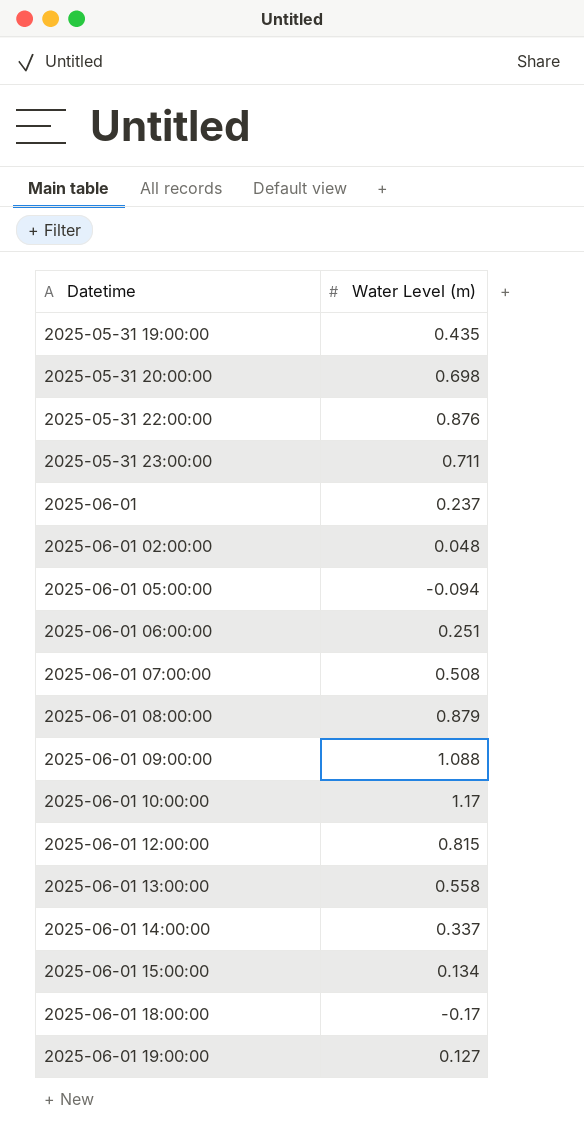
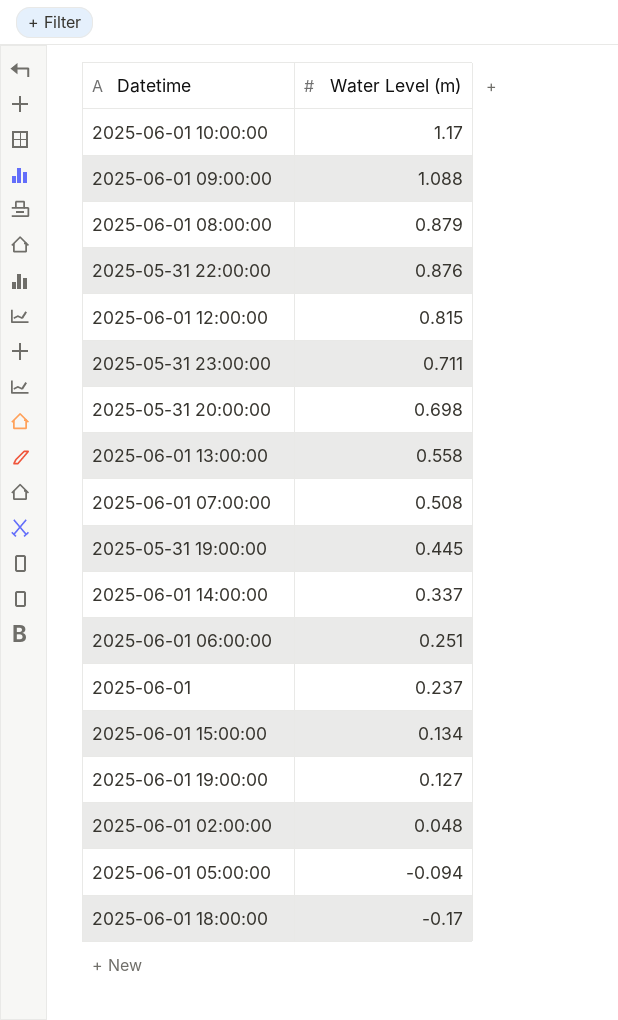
row order: Datetime ascending -> Water Level (m) descending
2025-05-31 19:00:00 | Water Level (m): 0.435 -> 0.445

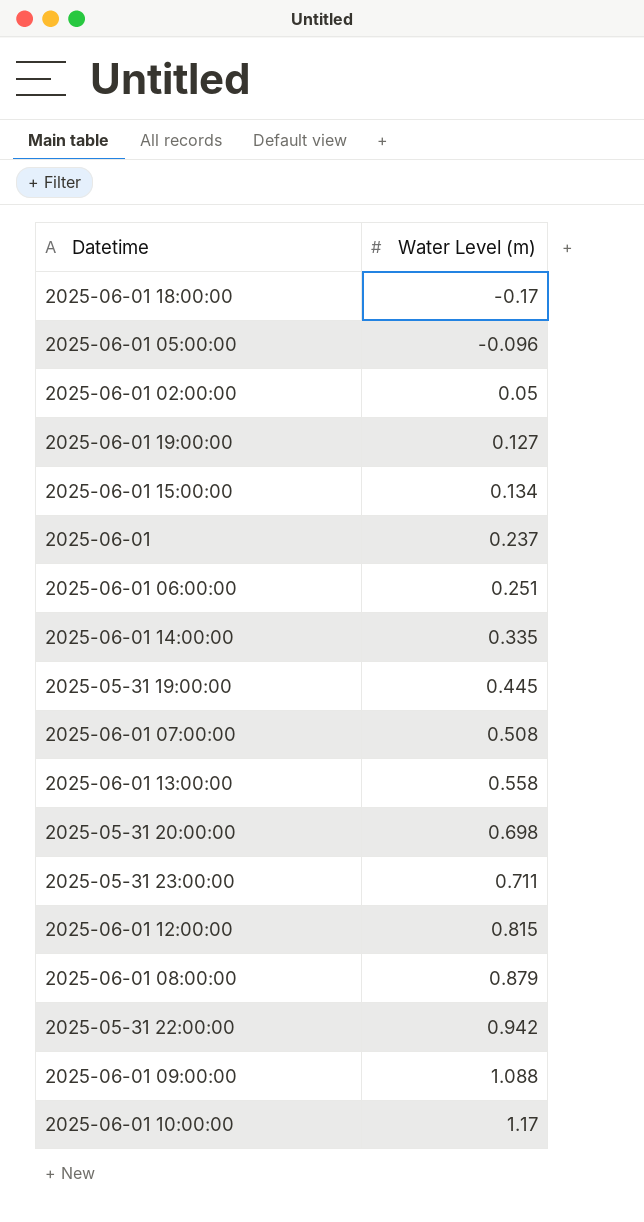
row order: Water Level (m) descending -> Water Level (m) ascending
2025-06-01 05:00:00 | Water Level (m): -0.094 -> -0.096
2025-06-01 02:00:00 | Water Level (m): 0.048 -> 0.05
2025-06-01 14:00:00 | Water Level (m): 0.337 -> 0.335
2025-05-31 22:00:00 | Water Level (m): 0.876 -> 0.942

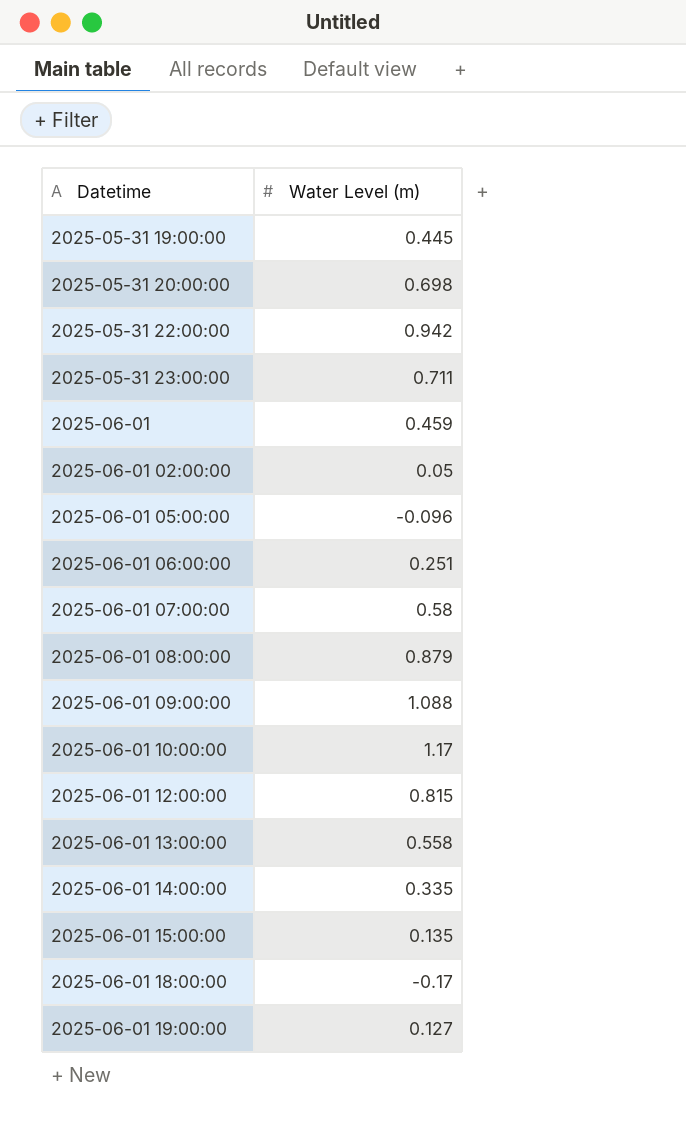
row order: Water Level (m) ascending -> Datetime ascending
2025-06-01 | Water Level (m): 0.237 -> 0.459
2025-06-01 07:00:00 | Water Level (m): 0.508 -> 0.58
2025-06-01 15:00:00 | Water Level (m): 0.134 -> 0.135

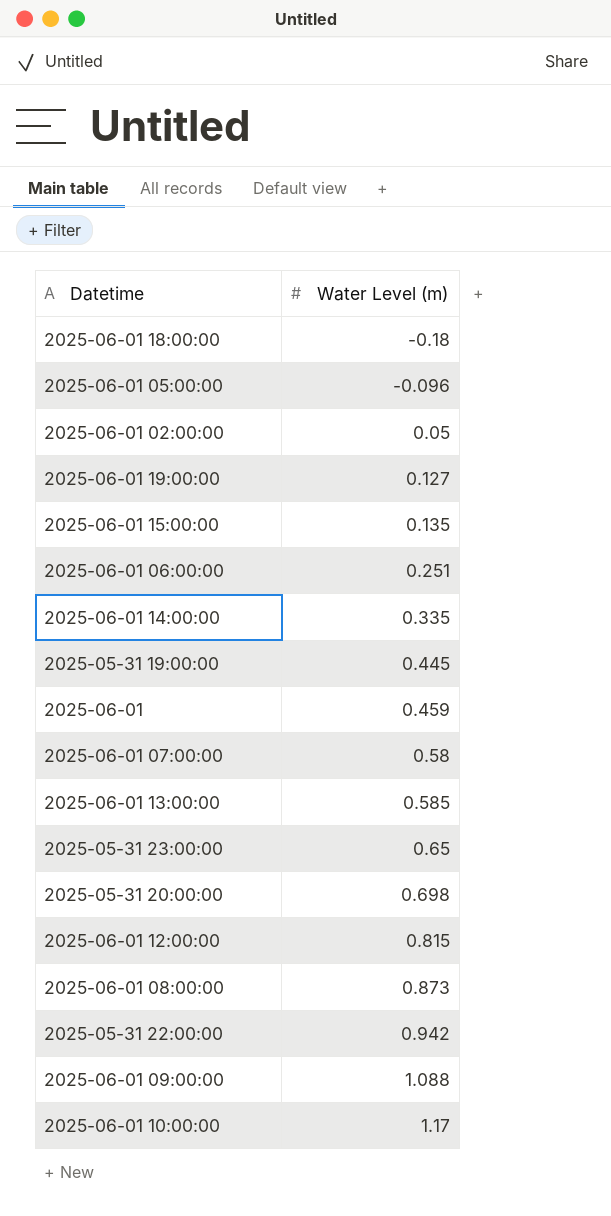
row order: Datetime ascending -> Water Level (m) ascending
2025-06-01 18:00:00 | Water Level (m): -0.17 -> -0.18
2025-06-01 13:00:00 | Water Level (m): 0.558 -> 0.585
2025-05-31 23:00:00 | Water Level (m): 0.711 -> 0.65
2025-06-01 08:00:00 | Water Level (m): 0.879 -> 0.873

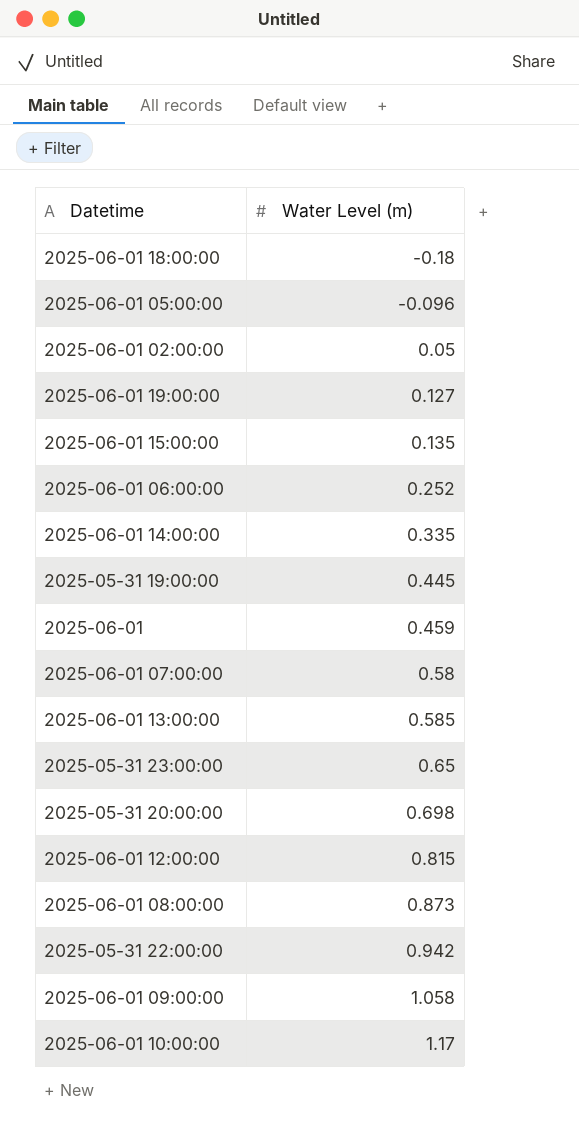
2025-06-01 06:00:00 | Water Level (m): 0.251 -> 0.252
2025-06-01 09:00:00 | Water Level (m): 1.088 -> 1.058

